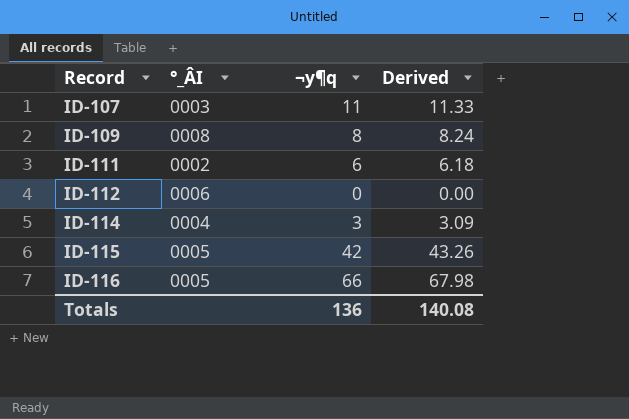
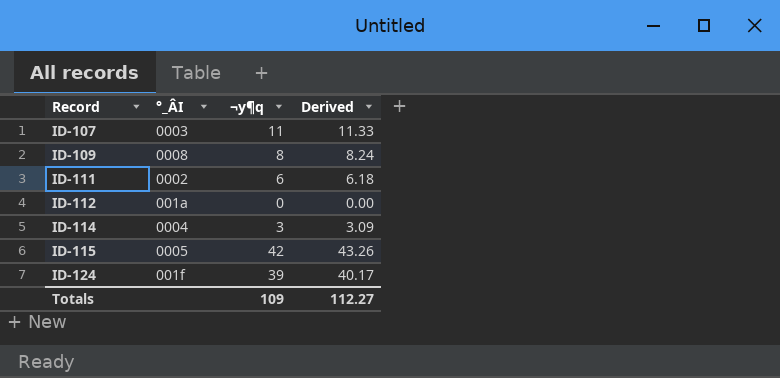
row ID-116: 0005 | 66 | 67.98 -> none
ID-112 | °_ÂI: 0006 -> 001a
row ID-124: none -> 001f | 39 | 40.17
Totals | ¬y¶q: 136 -> 109
Totals | Derived: 140.08 -> 112.27

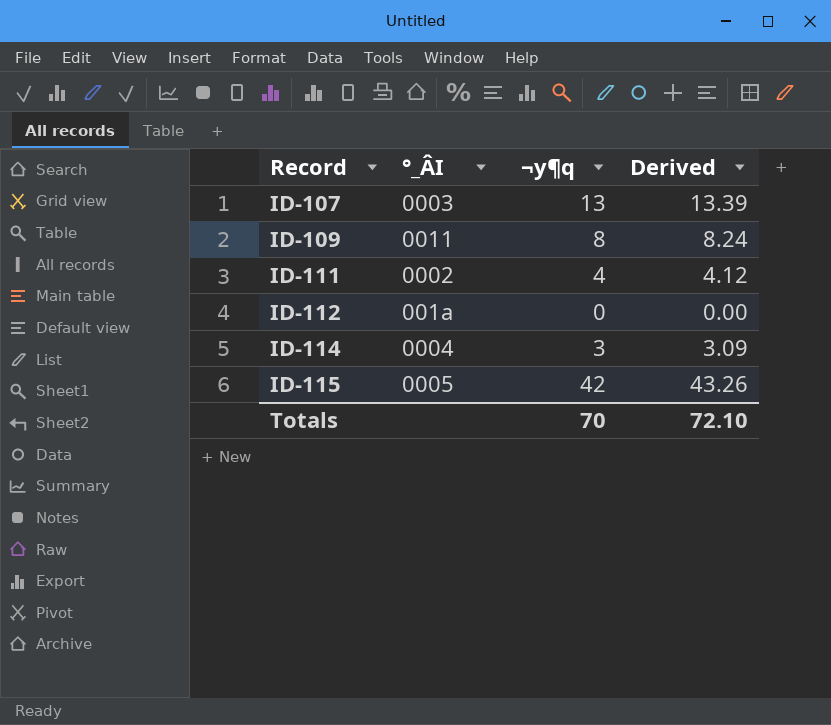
row ID-124: 001f | 39 | 40.17 -> none
ID-107 | ¬y¶q: 11 -> 13
ID-107 | Derived: 11.33 -> 13.39
ID-109 | °_ÂI: 0008 -> 0011
ID-111 | ¬y¶q: 6 -> 4
ID-111 | Derived: 6.18 -> 4.12
Totals | ¬y¶q: 109 -> 70
Totals | Derived: 112.27 -> 72.10

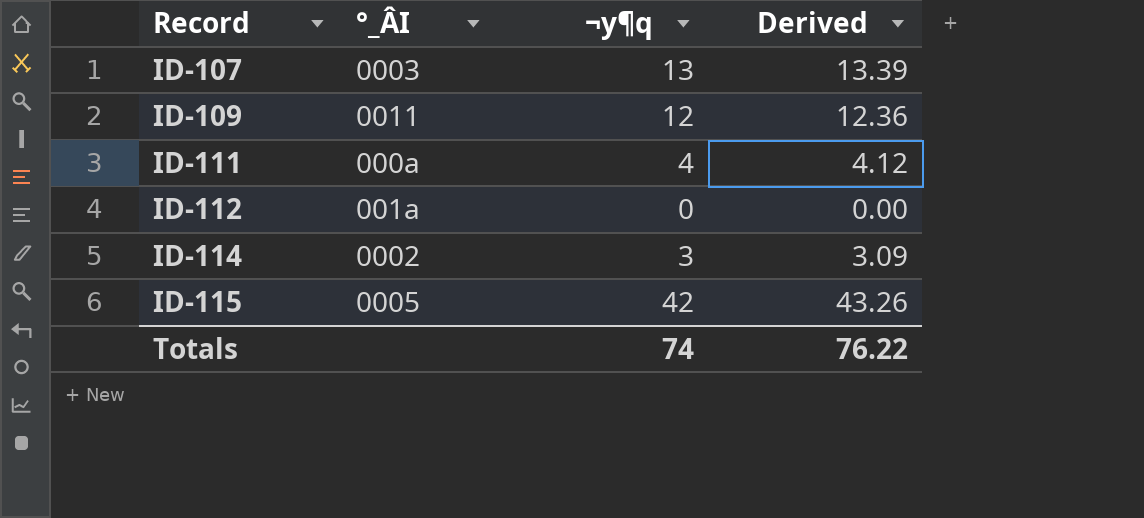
ID-109 | ¬y¶q: 8 -> 12
ID-109 | Derived: 8.24 -> 12.36
ID-111 | °_ÂI: 0002 -> 000a
ID-114 | °_ÂI: 0004 -> 0002
Totals | ¬y¶q: 70 -> 74
Totals | Derived: 72.10 -> 76.22

